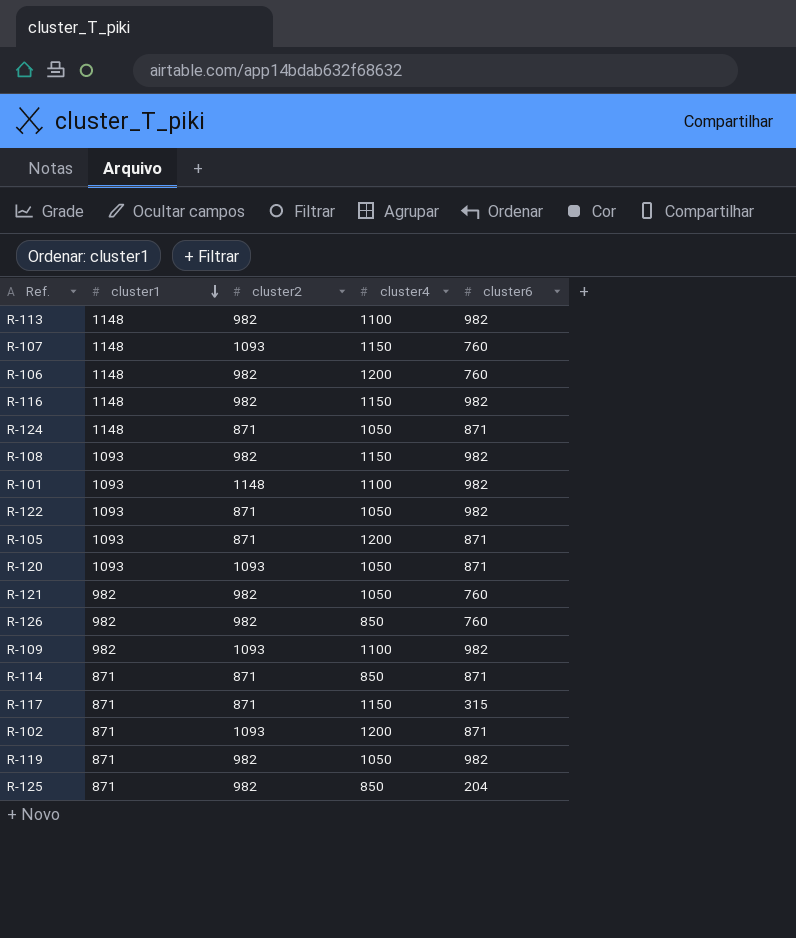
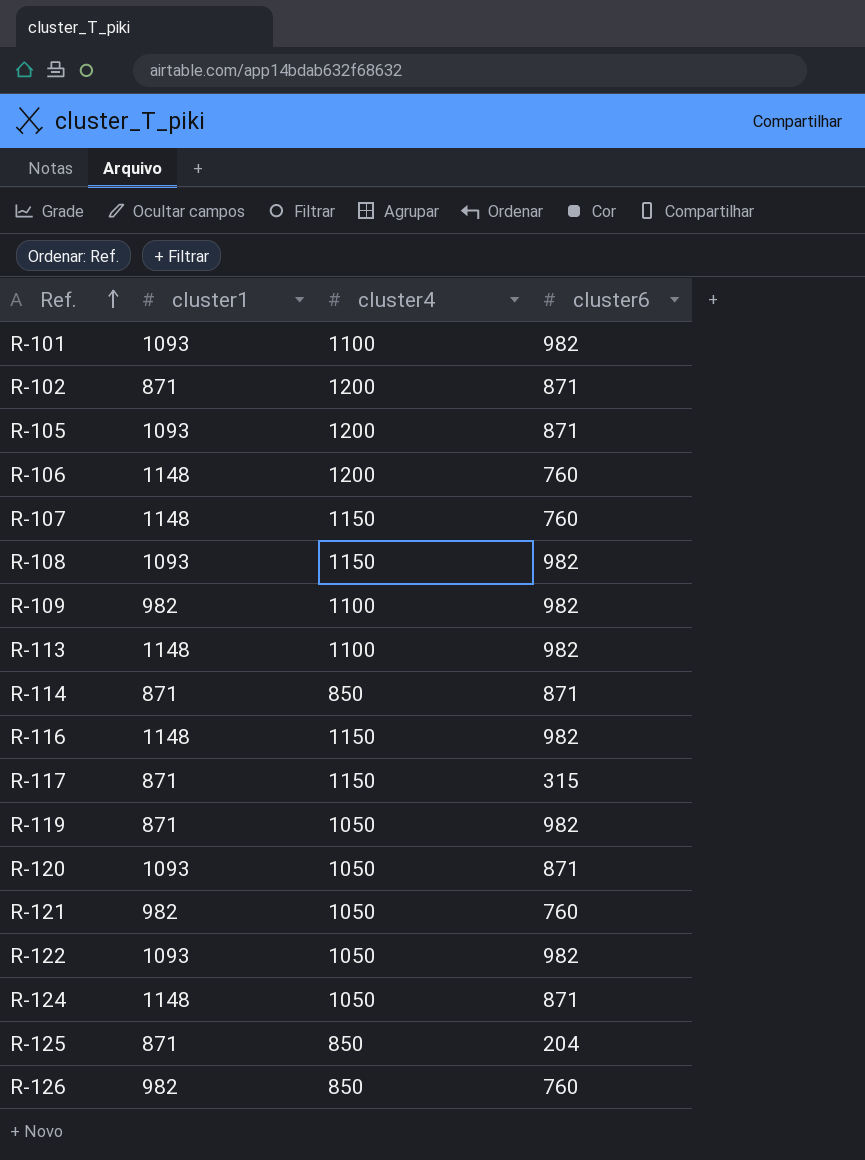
row order: cluster1 descending -> Ref. ascending
column cluster2 | position: 3 -> none

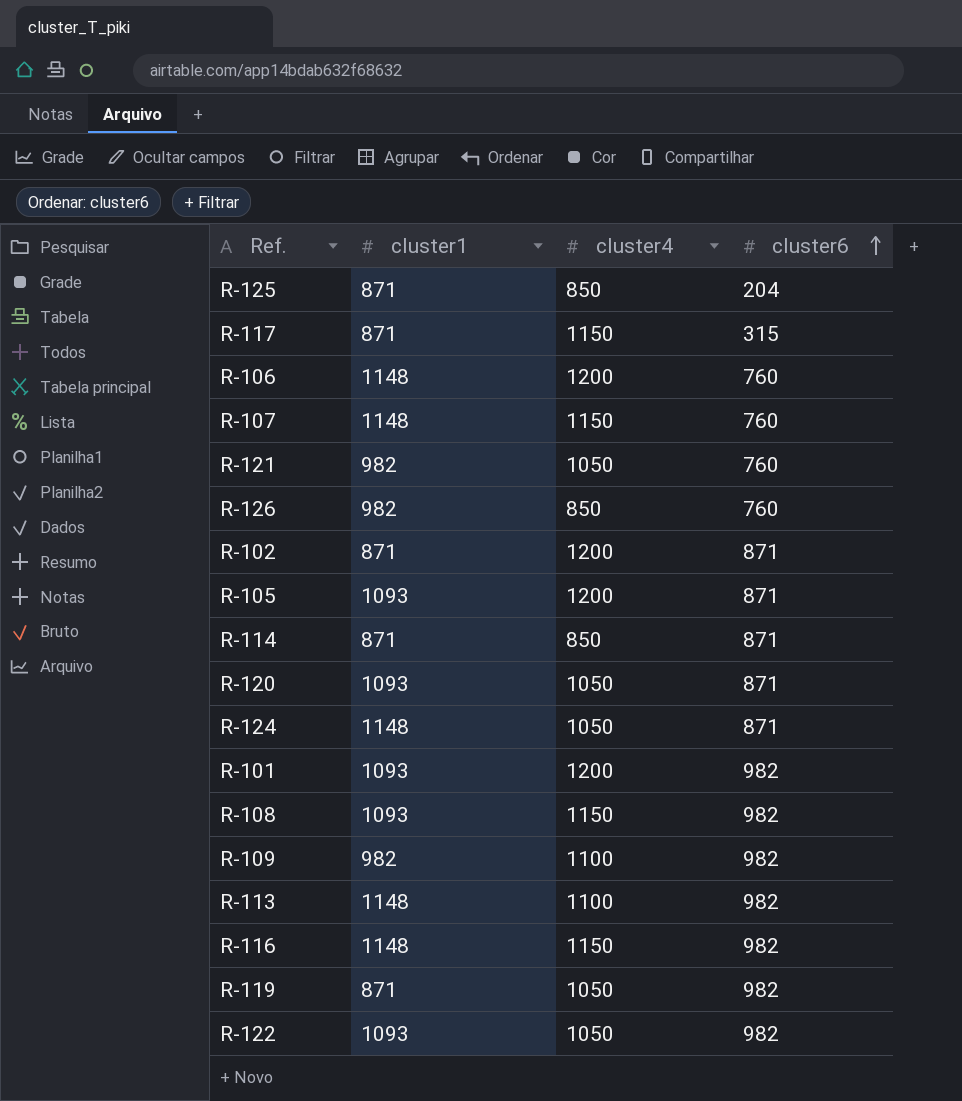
row order: Ref. ascending -> cluster6 ascending
R-101 | cluster4: 1100 -> 1200

